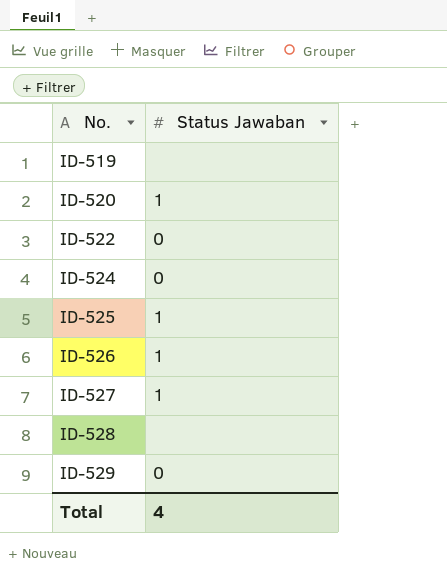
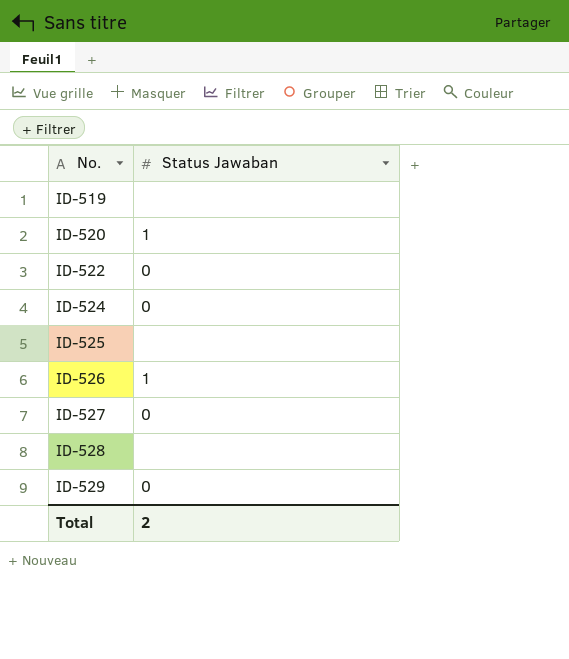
ID-525 | Status Jawaban: 1 -> none
ID-527 | Status Jawaban: 1 -> 0
Total | Status Jawaban: 4 -> 2

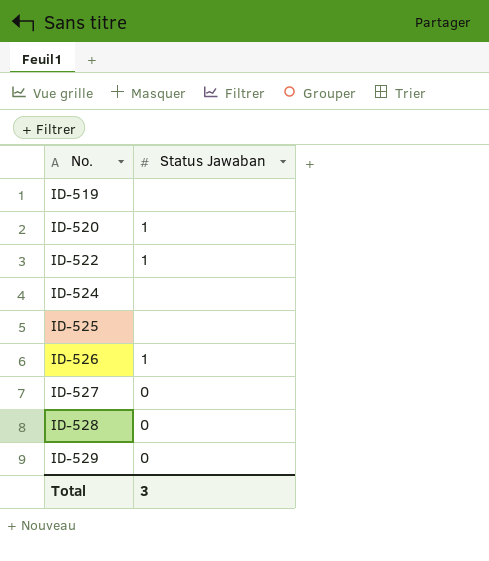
ID-522 | Status Jawaban: 0 -> 1
ID-524 | Status Jawaban: 0 -> none
ID-528 | Status Jawaban: none -> 0
Total | Status Jawaban: 2 -> 3

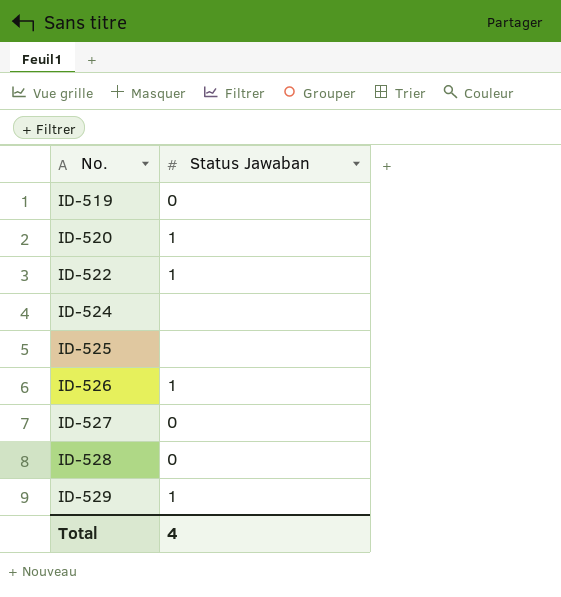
ID-519 | Status Jawaban: none -> 0
ID-529 | Status Jawaban: 0 -> 1
Total | Status Jawaban: 3 -> 4

